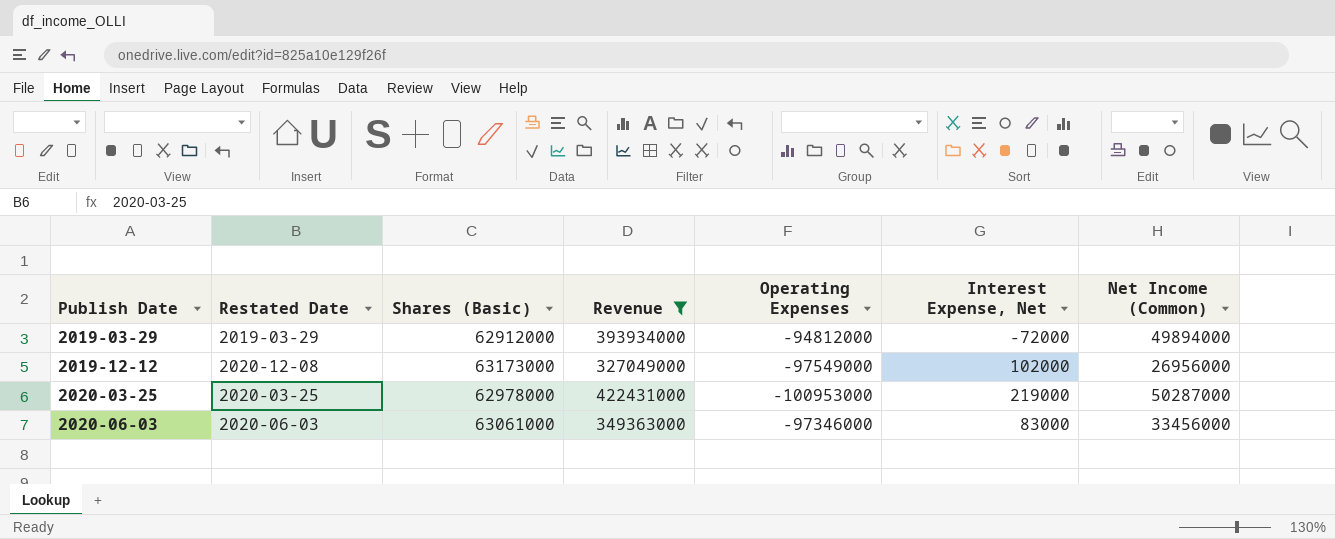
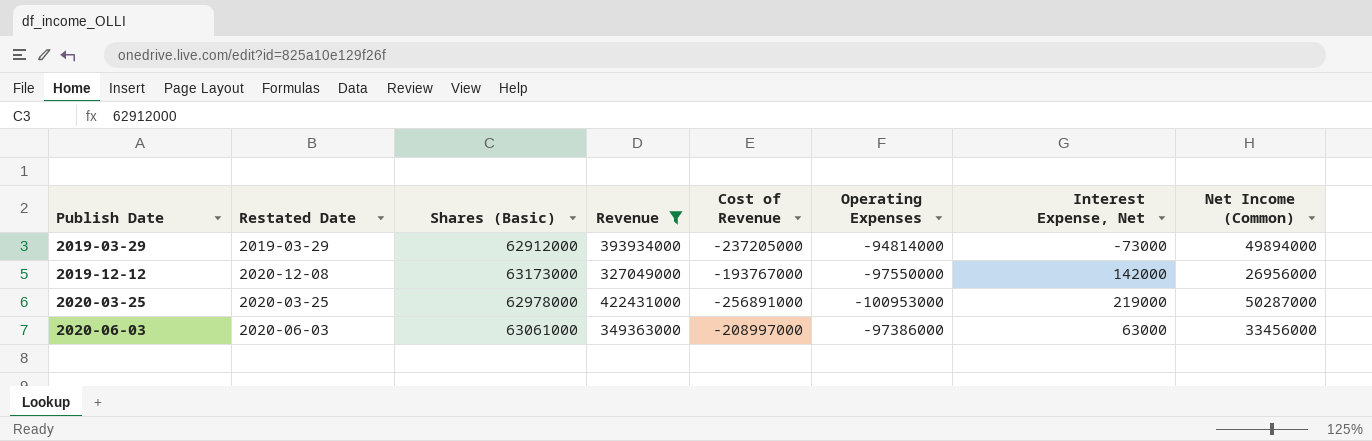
column Cost of Revenue | position: none -> 5
2019-03-29 | Operating Expenses: -94812000 -> -94814000
2019-03-29 | Interest Expense, Net: -72000 -> -73000
2019-12-12 | Operating Expenses: -97549000 -> -97550000
2019-12-12 | Interest Expense, Net: 102000 -> 142000
2020-06-03 | Operating Expenses: -97346000 -> -97386000
2020-06-03 | Interest Expense, Net: 83000 -> 63000

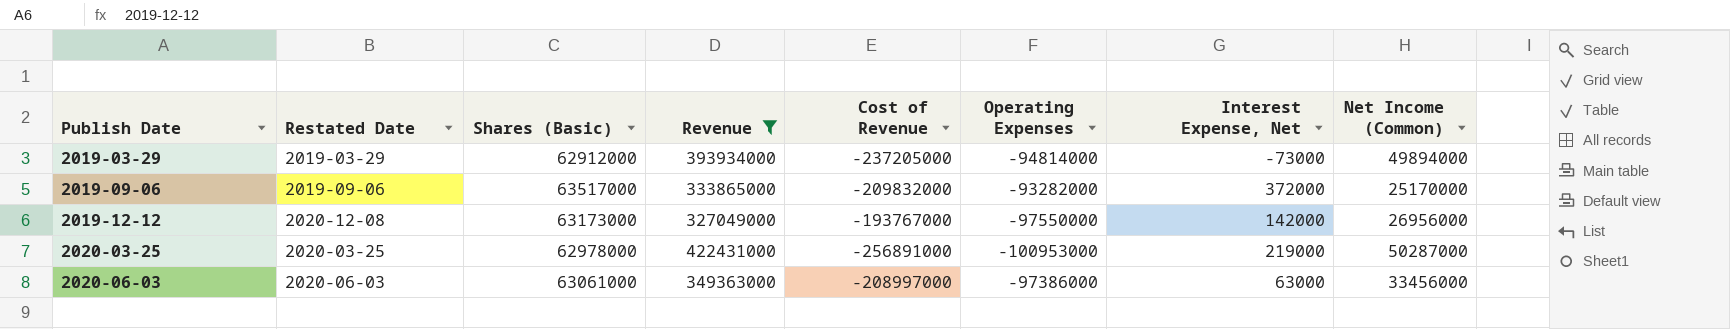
row 2019-09-06: none -> 2019-09-06 | 63517000 | 333865000 | -209832000 | -93282000 | 372000 | 25170000

